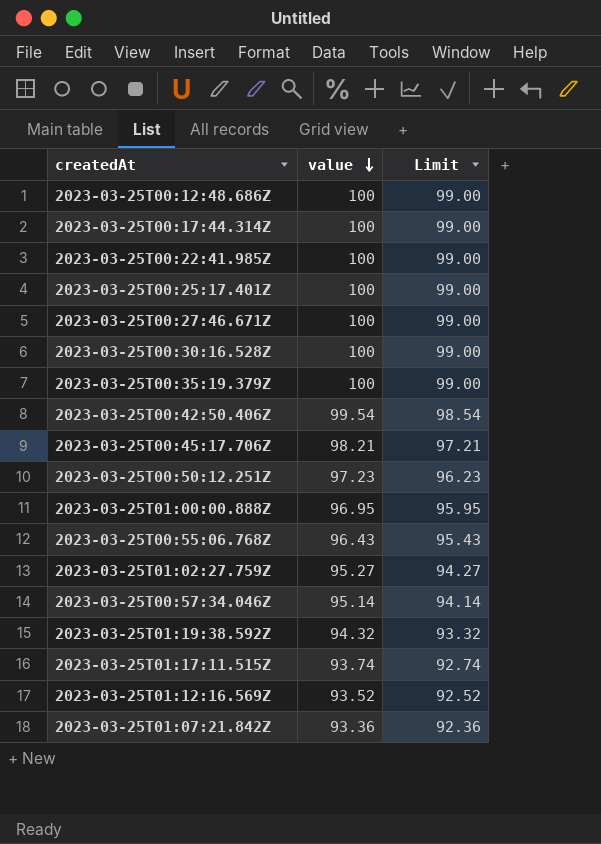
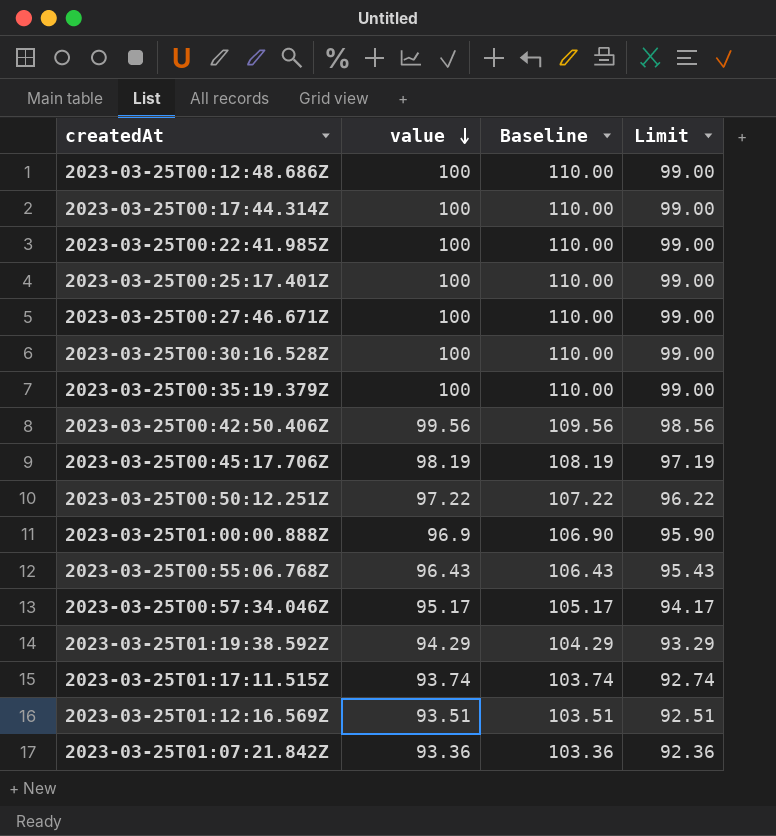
column Baseline | formula: none -> [value] + 10
row 2023-03-25T01:02:27.759Z: 95.27 | 94.27 -> none
2023-03-25T00:42:50.406Z | value: 99.54 -> 99.56
2023-03-25T00:42:50.406Z | Limit: 98.54 -> 98.56
2023-03-25T00:45:17.706Z | value: 98.21 -> 98.19
2023-03-25T00:45:17.706Z | Limit: 97.21 -> 97.19
2023-03-25T00:50:12.251Z | value: 97.23 -> 97.22
2023-03-25T00:50:12.251Z | Limit: 96.23 -> 96.22
2023-03-25T01:00:00.888Z | value: 96.95 -> 96.9
2023-03-25T01:00:00.888Z | Limit: 95.95 -> 95.90
2023-03-25T00:57:34.046Z | value: 95.14 -> 95.17
2023-03-25T00:57:34.046Z | Limit: 94.14 -> 94.17
2023-03-25T01:19:38.592Z | value: 94.32 -> 94.29
2023-03-25T01:19:38.592Z | Limit: 93.32 -> 93.29
2023-03-25T01:12:16.569Z | value: 93.52 -> 93.51
2023-03-25T01:12:16.569Z | Limit: 92.52 -> 92.51

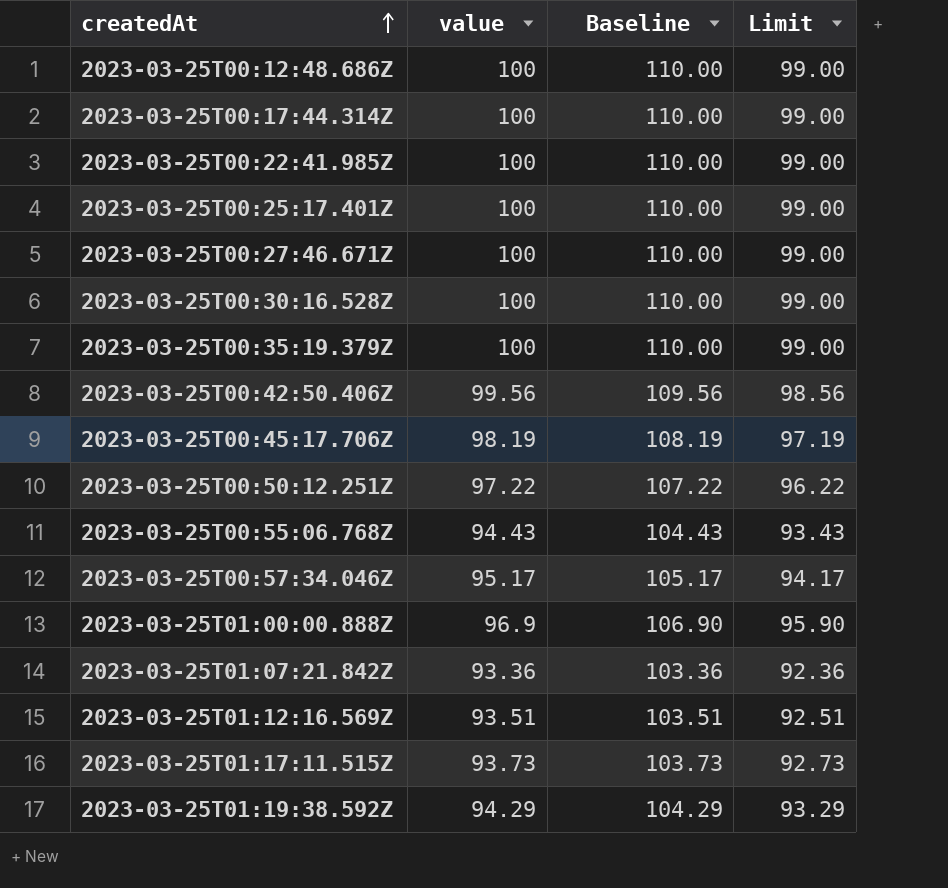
row order: value descending -> createdAt ascending
2023-03-25T00:55:06.768Z | value: 96.43 -> 94.43
2023-03-25T00:55:06.768Z | Baseline: 106.43 -> 104.43
2023-03-25T00:55:06.768Z | Limit: 95.43 -> 93.43
2023-03-25T01:17:11.515Z | value: 93.74 -> 93.73
2023-03-25T01:17:11.515Z | Baseline: 103.74 -> 103.73
2023-03-25T01:17:11.515Z | Limit: 92.74 -> 92.73

